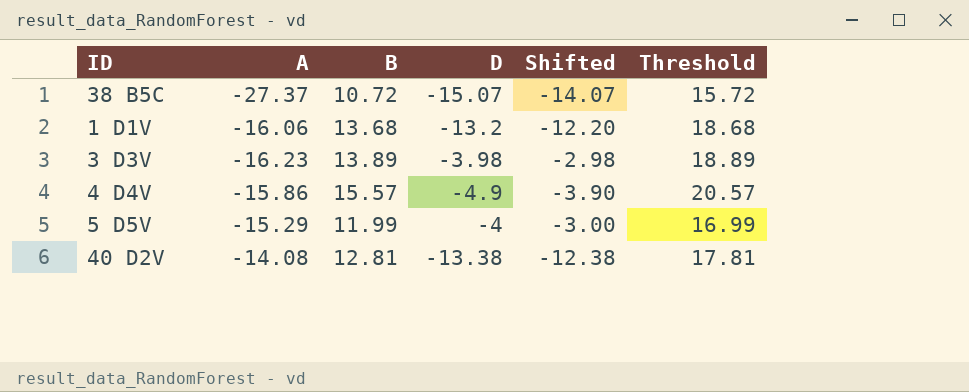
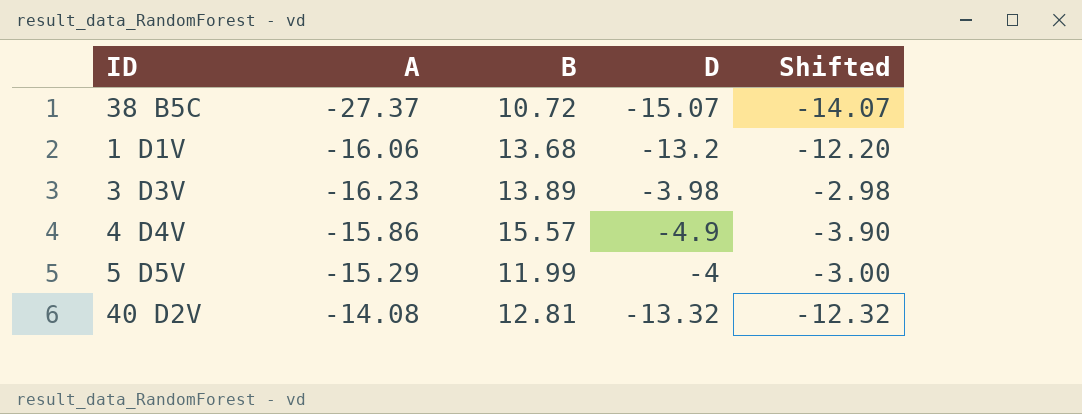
column Threshold | formula: [B] + 5 -> none
40 D2V | D: -13.38 -> -13.32
40 D2V | Shifted: -12.38 -> -12.32

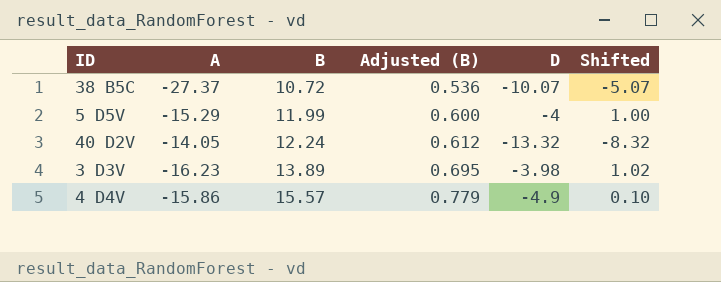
row order: none -> B ascending
column Adjusted (B) | formula: none -> [B] * 0.05
column Shifted | formula: [D] + 1 -> [D] + 5
row 1 D1V: -16.06 | 13.68 | -13.2 | -12.20 -> none
38 B5C | D: -15.07 -> -10.07
40 D2V | A: -14.08 -> -14.05
40 D2V | B: 12.81 -> 12.24

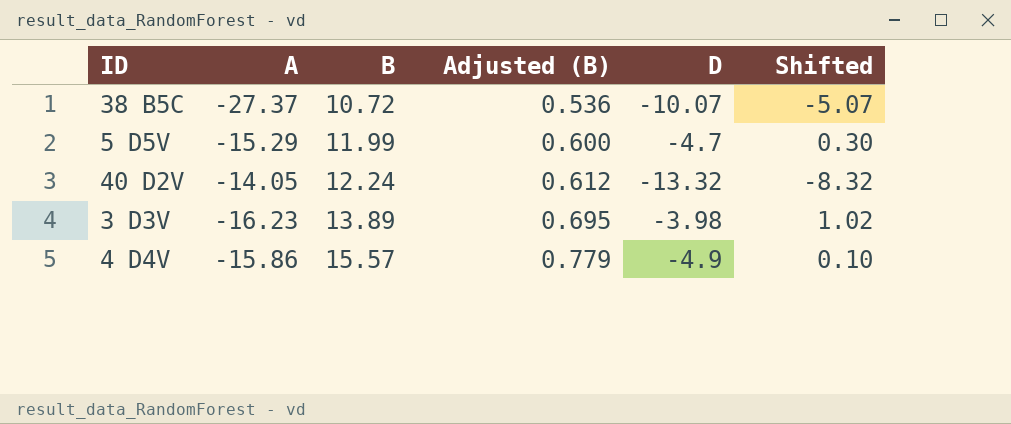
5 D5V | D: -4 -> -4.7
5 D5V | Shifted: 1.00 -> 0.30

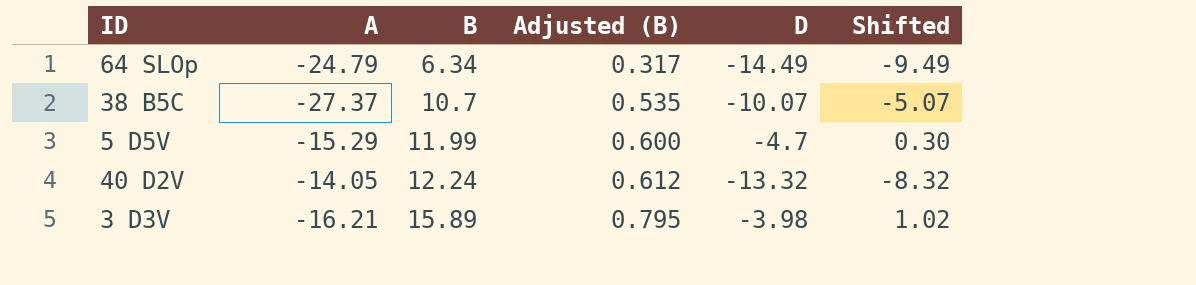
row 4 D4V: -15.86 | 15.57 | 0.779 | -4.9 | 0.10 -> none
row 64 SLOp: none -> -24.79 | 6.34 | 0.317 | -14.49 | -9.49
38 B5C | B: 10.72 -> 10.7
38 B5C | Adjusted (B): 0.536 -> 0.535
3 D3V | A: -16.23 -> -16.21
3 D3V | B: 13.89 -> 15.89
3 D3V | Adjusted (B): 0.695 -> 0.795

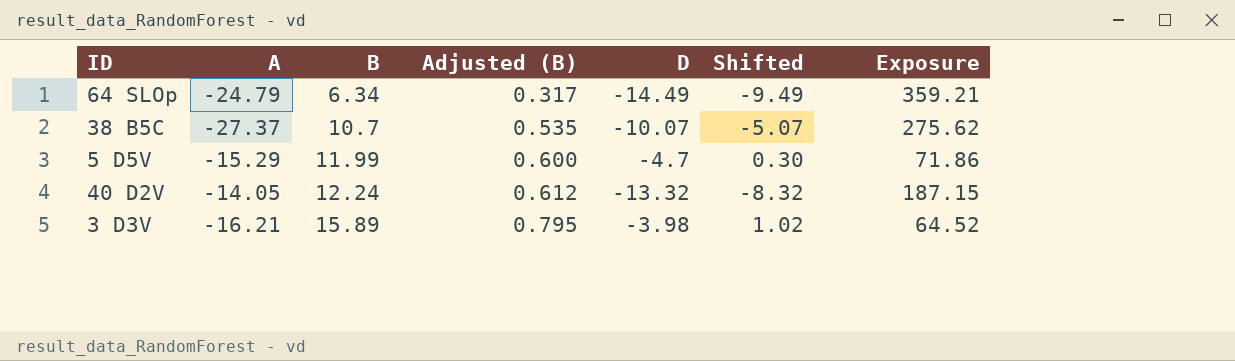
column Exposure | formula: none -> [A] * [D]

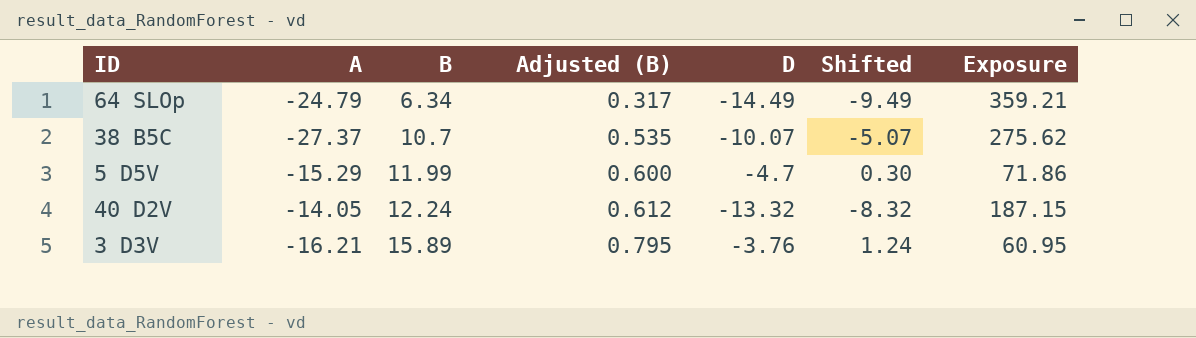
3 D3V | D: -3.98 -> -3.76
3 D3V | Shifted: 1.02 -> 1.24
3 D3V | Exposure: 64.52 -> 60.95

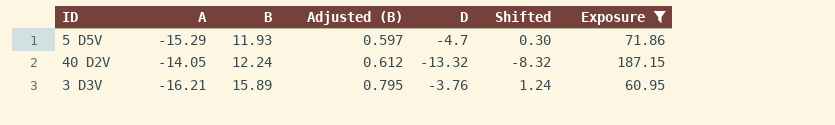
filter: none -> Exposure <= 187.15
5 D5V | B: 11.99 -> 11.93
5 D5V | Adjusted (B): 0.600 -> 0.597

